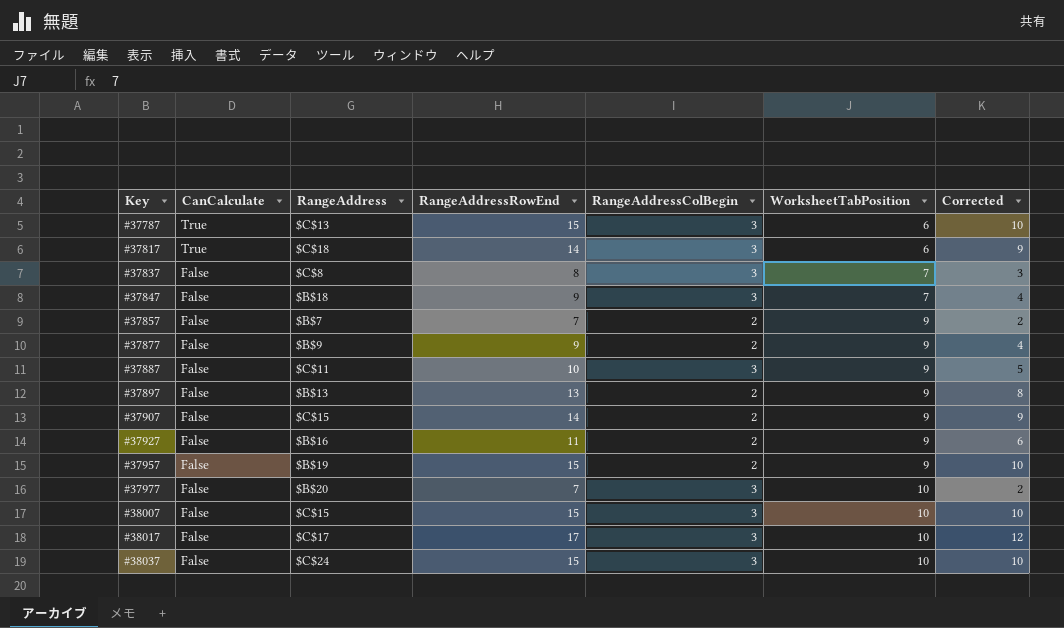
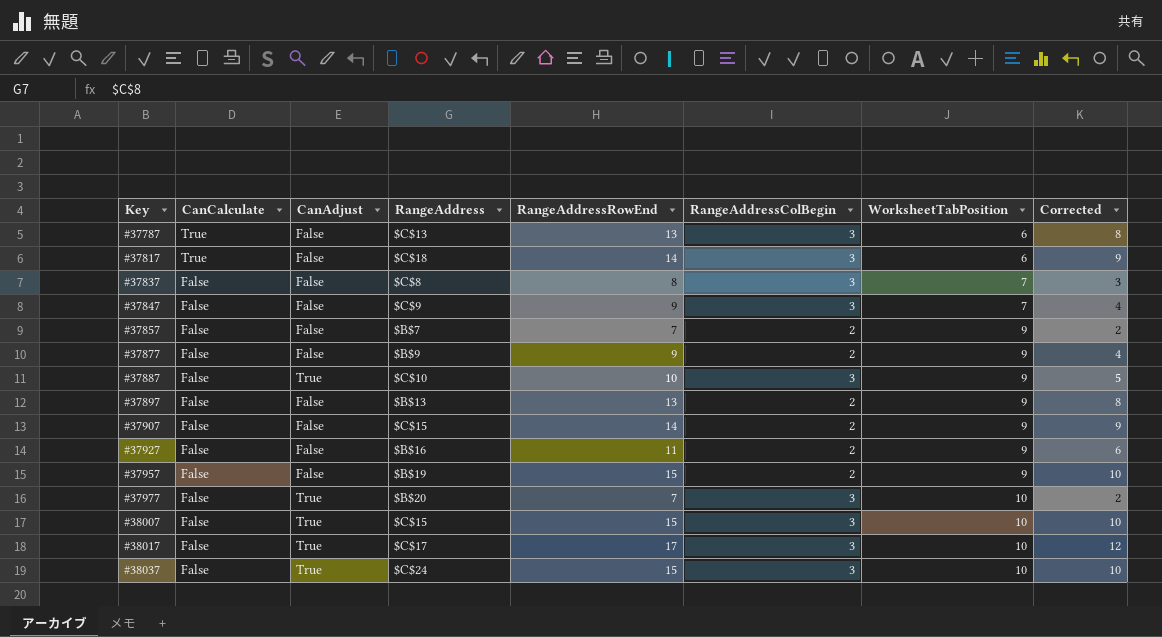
column CanAdjust | position: none -> 3
#37787 | RangeAddressRowEnd: 15 -> 13
#37787 | Corrected: 10 -> 8
#37847 | RangeAddress: $B$18 -> $C$9
#37887 | RangeAddress: $C$11 -> $C$10

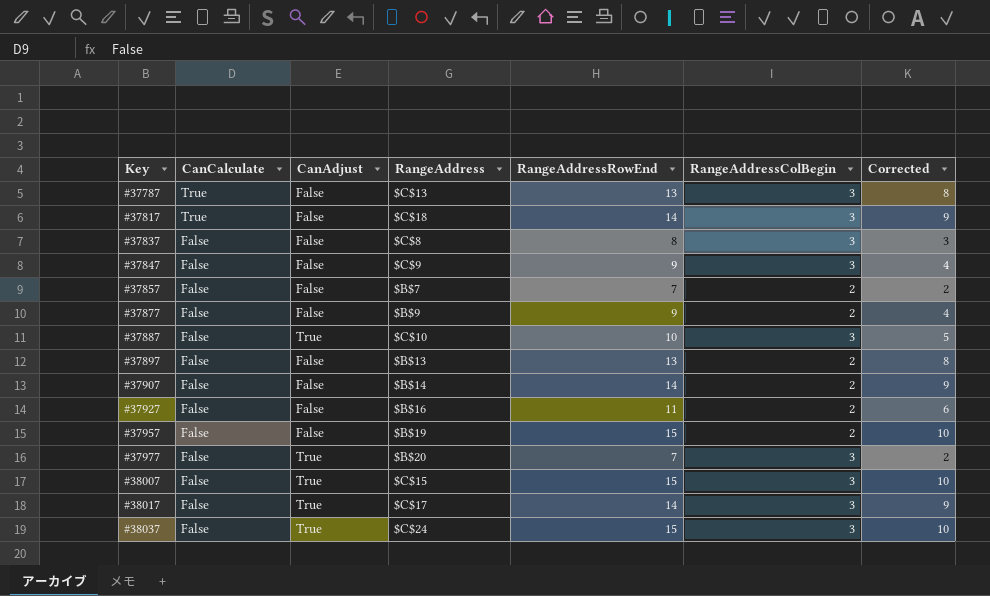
column WorksheetTabPosition | position: 7 -> none
#37907 | RangeAddress: $C$15 -> $B$14
#38017 | RangeAddressRowEnd: 17 -> 14
#38017 | Corrected: 12 -> 9

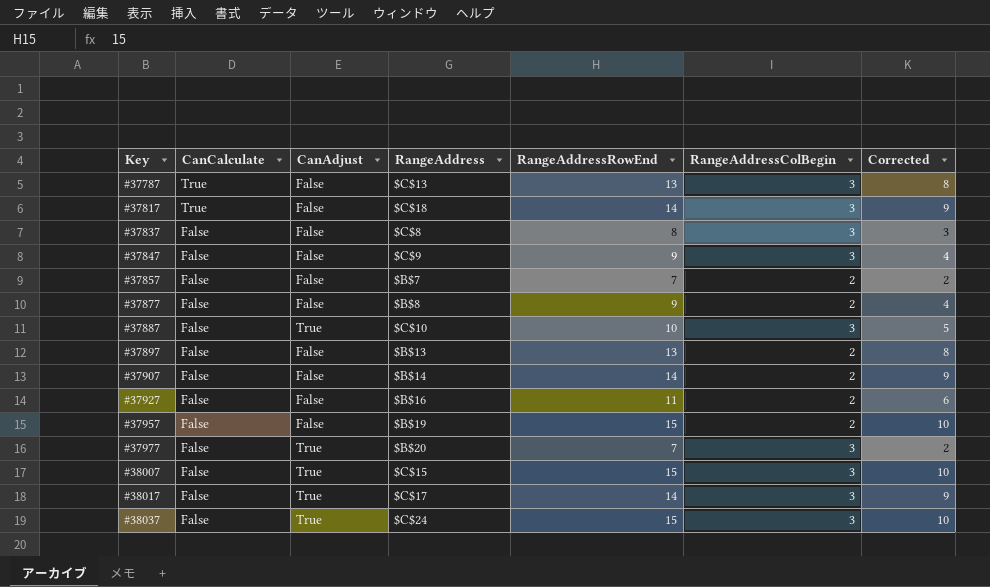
#37877 | RangeAddress: $B$9 -> $B$8

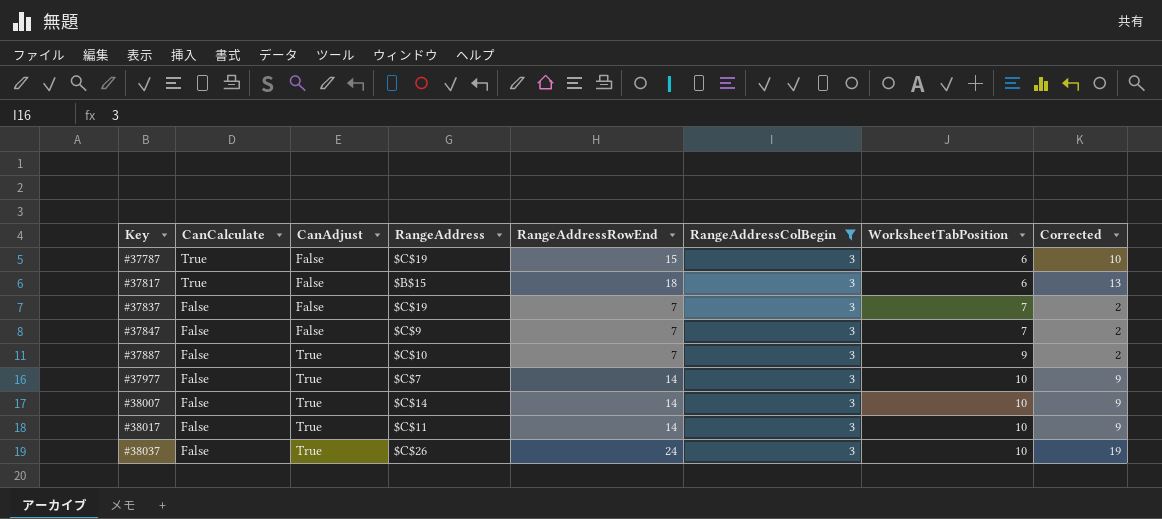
filter: none -> RangeAddressColBegin = 3
column WorksheetTabPosition | position: none -> 7
#37787 | RangeAddress: $C$13 -> $C$19
#37787 | RangeAddressRowEnd: 13 -> 15
#37787 | Corrected: 8 -> 10
#37817 | RangeAddress: $C$18 -> $B$15
#37817 | RangeAddressRowEnd: 14 -> 18
#37817 | Corrected: 9 -> 13
#37837 | RangeAddress: $C$8 -> $C$19
#37837 | RangeAddressRowEnd: 8 -> 7
#37837 | Corrected: 3 -> 2
#37847 | RangeAddressRowEnd: 9 -> 7
#37847 | Corrected: 4 -> 2
#37887 | RangeAddressRowEnd: 10 -> 7
#37887 | Corrected: 5 -> 2
#37977 | RangeAddress: $B$20 -> $C$7
#37977 | RangeAddressRowEnd: 7 -> 14
#37977 | Corrected: 2 -> 9
#38007 | RangeAddress: $C$15 -> $C$14
#38007 | RangeAddressRowEnd: 15 -> 14
#38007 | Corrected: 10 -> 9
#38017 | RangeAddress: $C$17 -> $C$11
#38037 | RangeAddress: $C$24 -> $C$26
#38037 | RangeAddressRowEnd: 15 -> 24
#38037 | Corrected: 10 -> 19

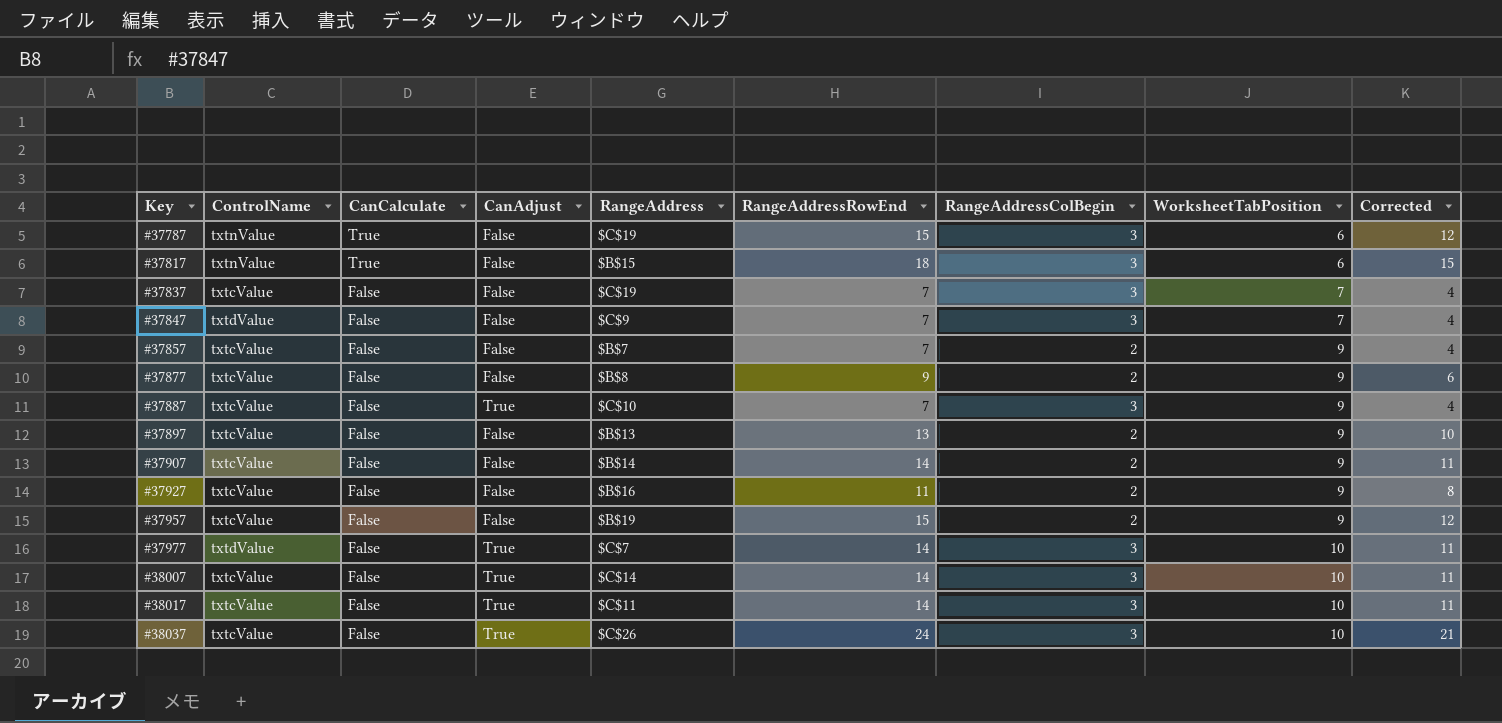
filter: RangeAddressColBegin = 3 -> none
column ControlName | position: none -> 2
column Corrected | formula: [RangeAddressRowEnd] - 5 -> [RangeAddressRowEnd] - 3

